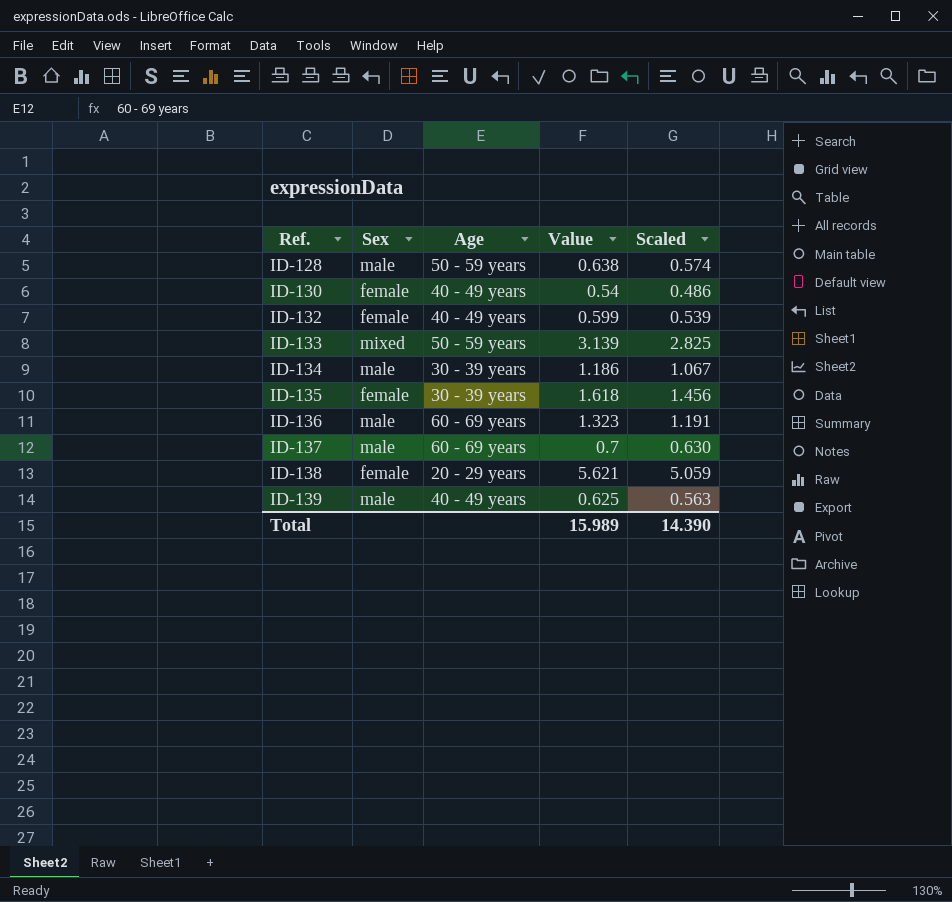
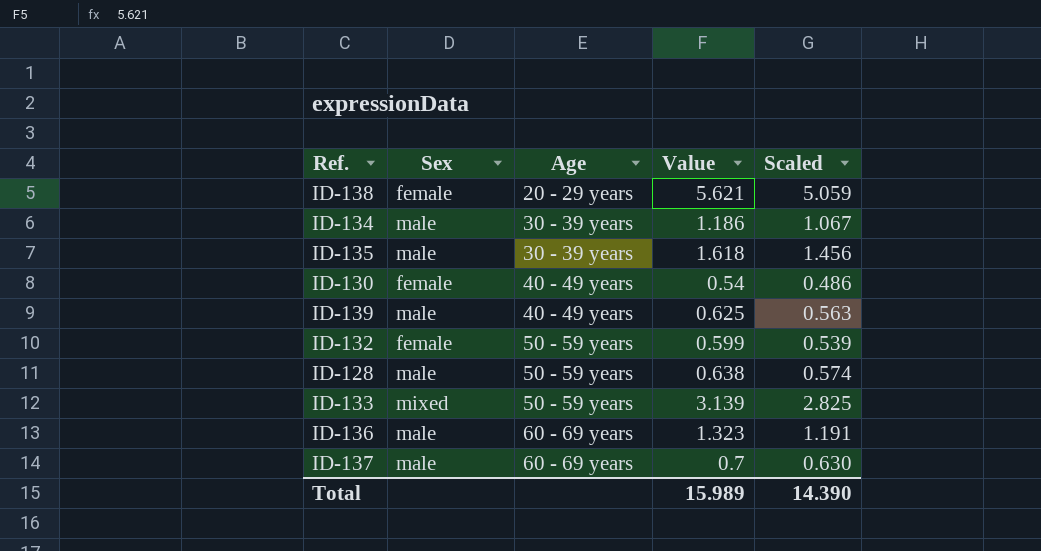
row order: Ref. ascending -> Age ascending
ID-135 | Sex: female -> male
ID-132 | Age: 40 - 49 years -> 50 - 59 years

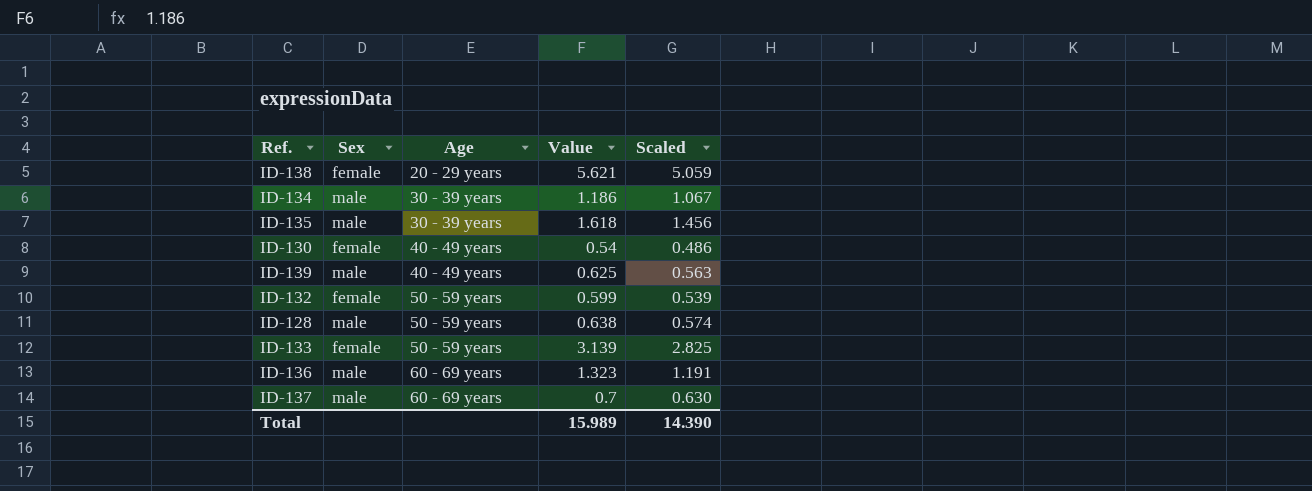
ID-133 | Sex: mixed -> female

